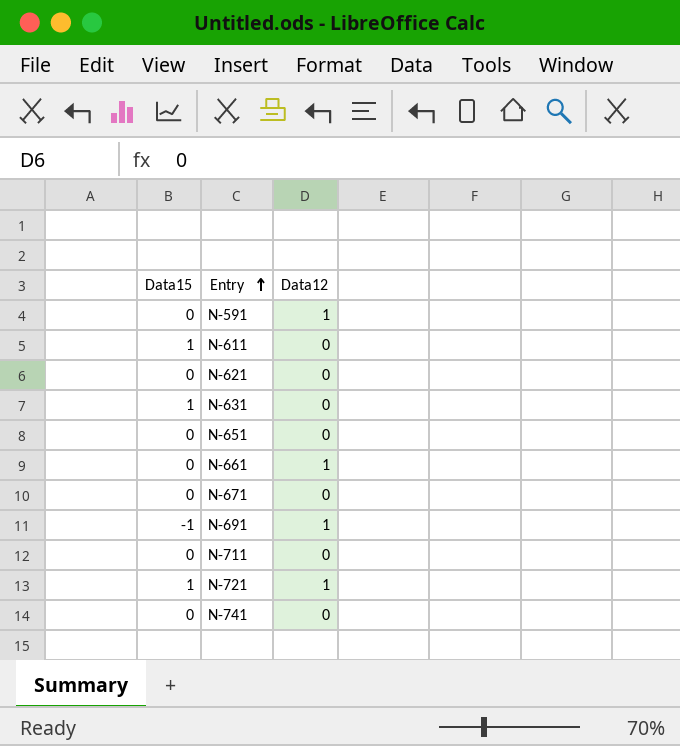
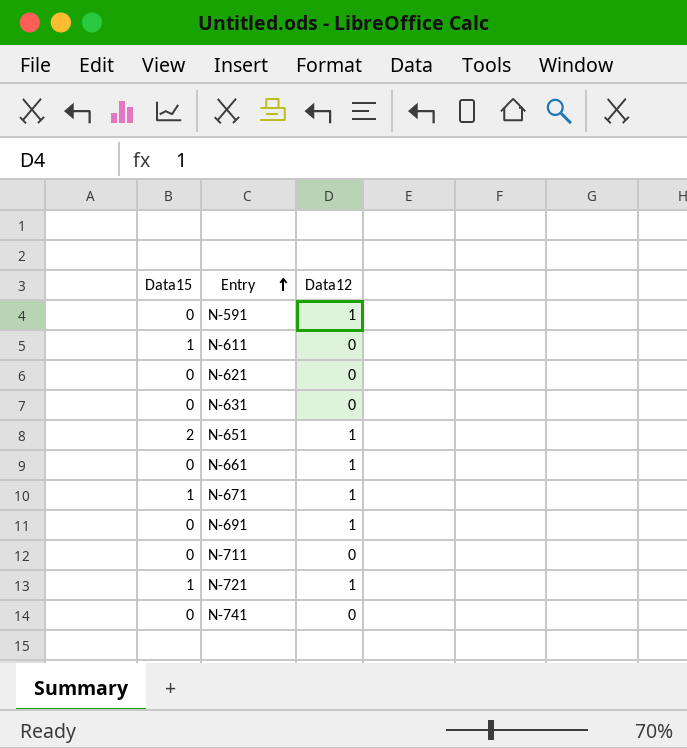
N-631 | Data15: 1 -> 0
N-651 | Data15: 0 -> 2
N-651 | Data12: 0 -> 1
N-671 | Data15: 0 -> 1
N-671 | Data12: 0 -> 1
N-691 | Data15: -1 -> 0

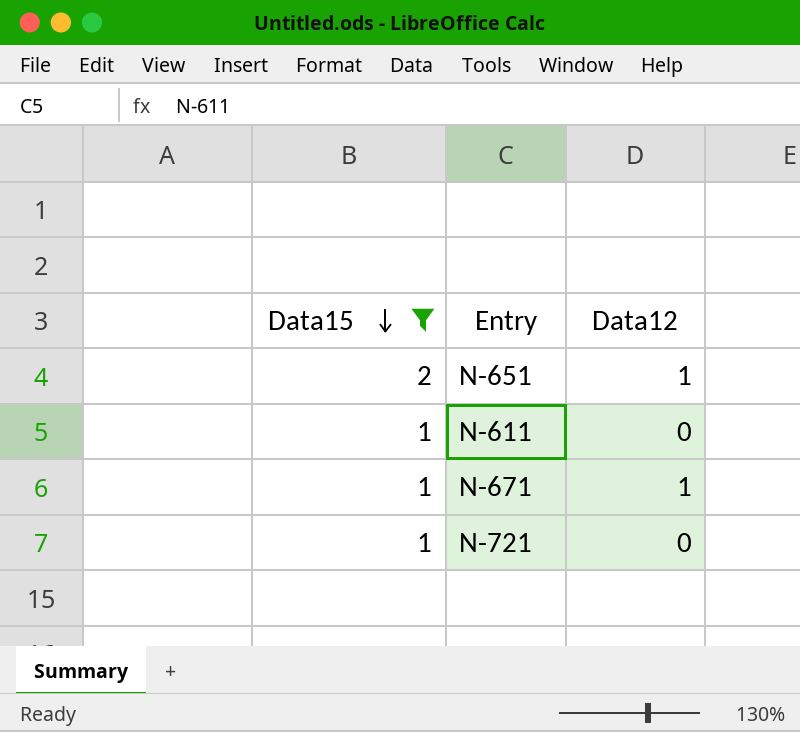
filter: none -> Data15 != 0
row order: Entry ascending -> Data15 descending
N-721 | Data12: 1 -> 0

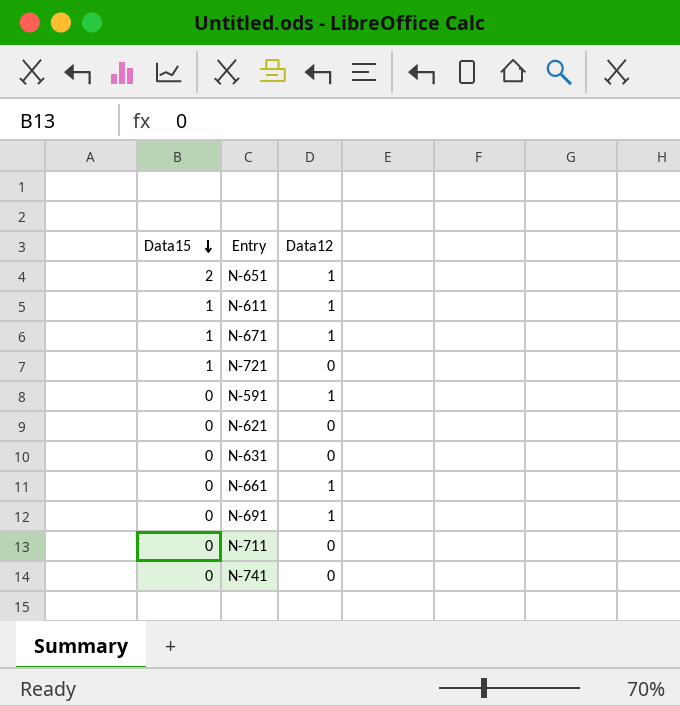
filter: Data15 != 0 -> none
N-611 | Data12: 0 -> 1

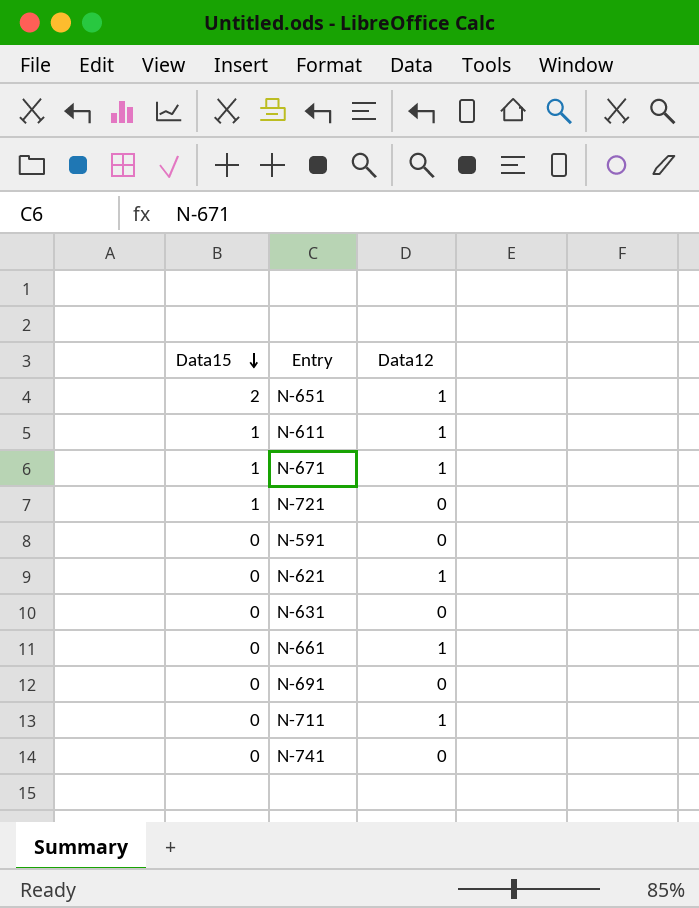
N-591 | Data12: 1 -> 0
N-621 | Data12: 0 -> 1
N-691 | Data12: 1 -> 0
N-711 | Data12: 0 -> 1

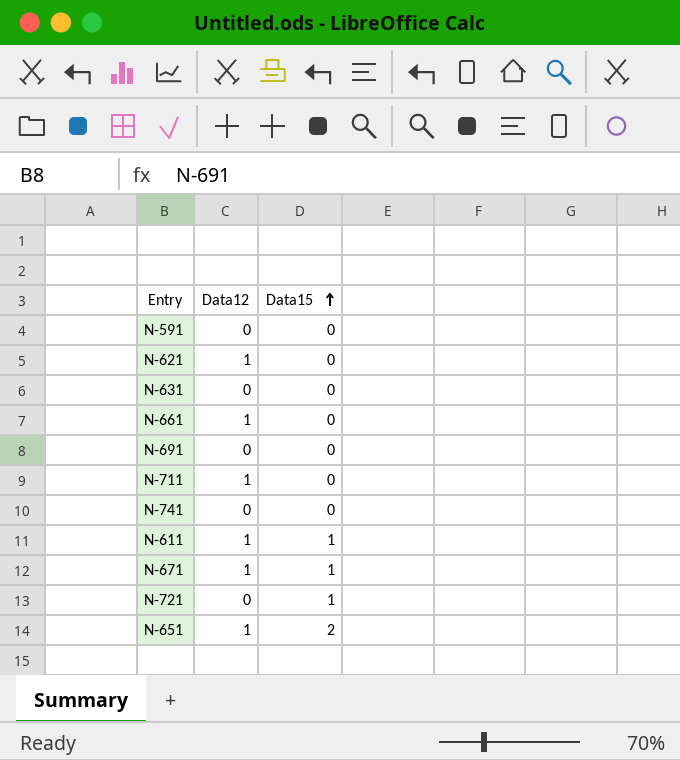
row order: Data15 descending -> Data15 ascending
column Data15 | position: 1 -> 3

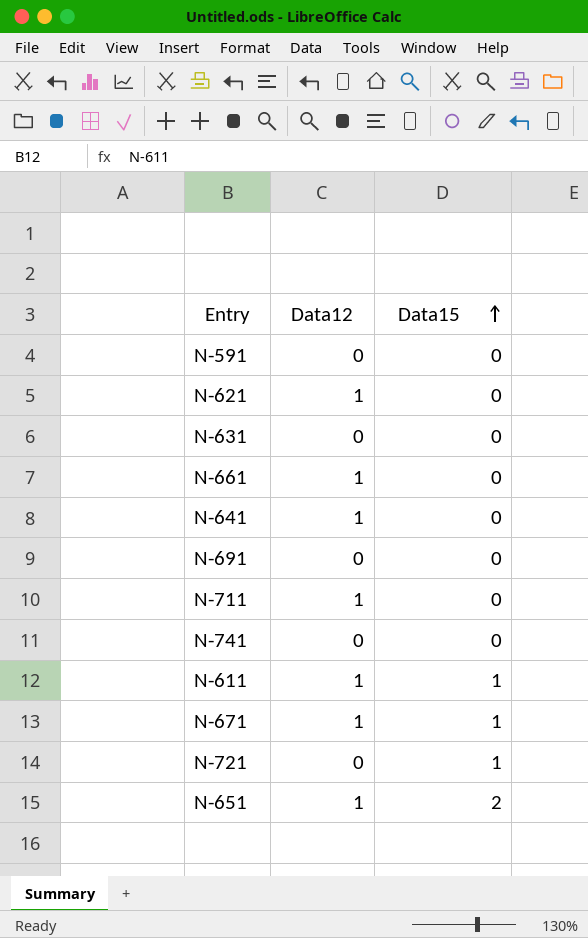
row N-641: none -> 1 | 0

